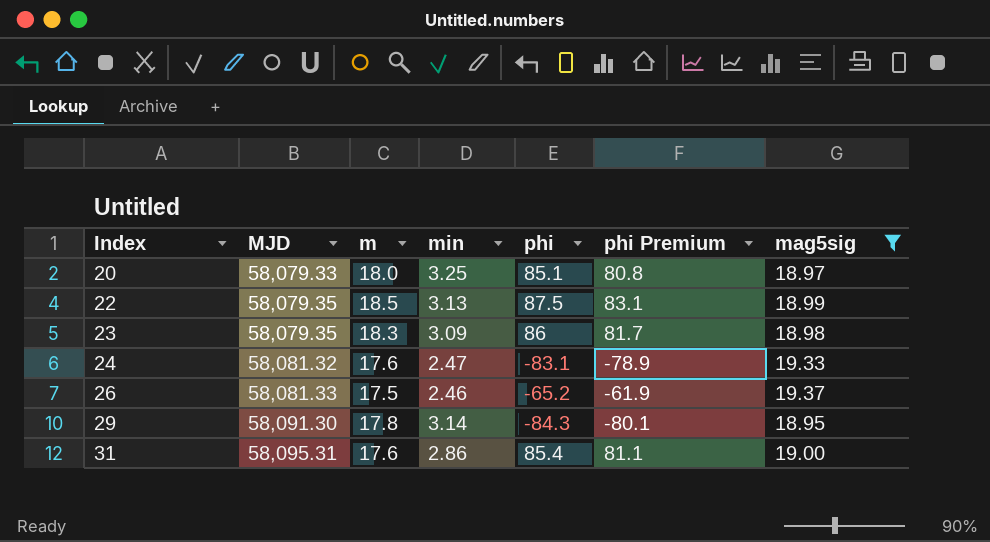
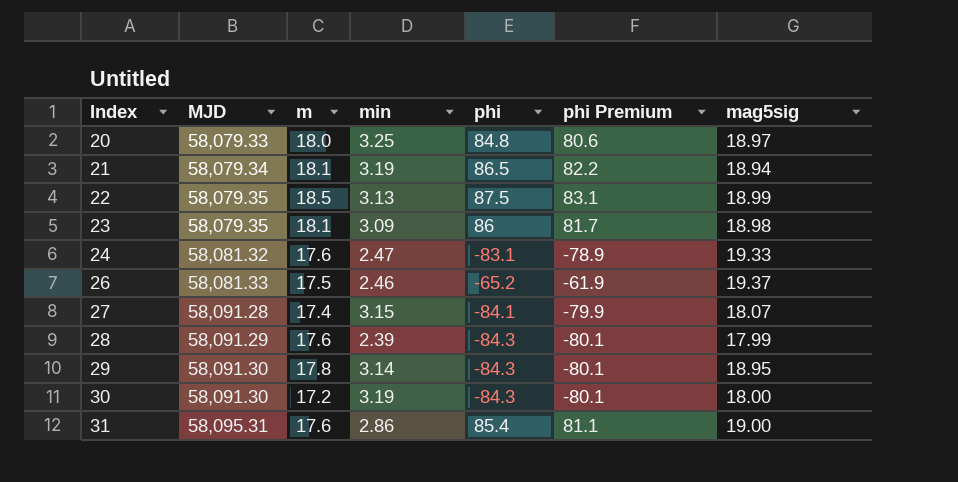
filter: mag5sig >= 18.95 -> none
20 | phi: 85.1 -> 84.8
20 | phi Premium: 80.8 -> 80.6
23 | m: 18.3 -> 18.1

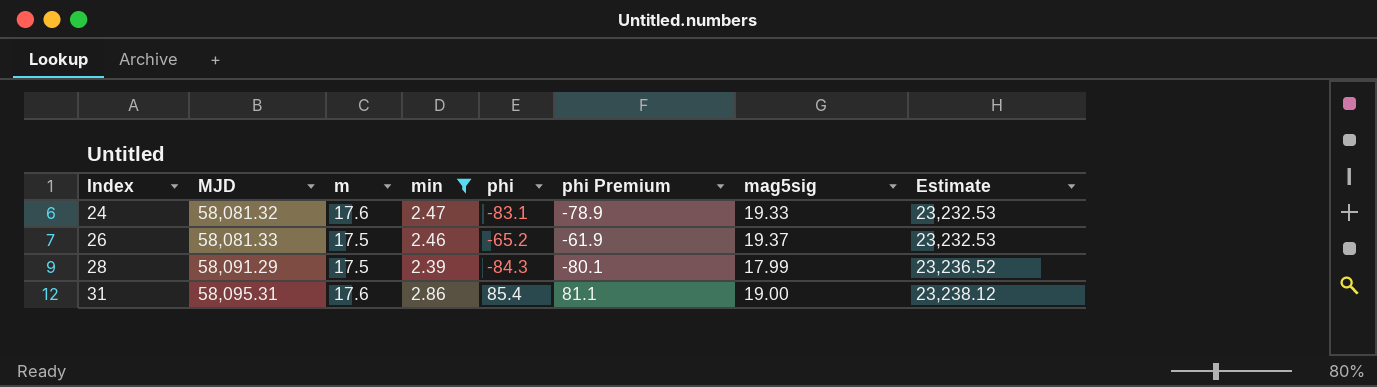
filter: none -> min <= 2.86
column Estimate | formula: none -> [MJD] * 0.4
28 | m: 17.6 -> 17.5

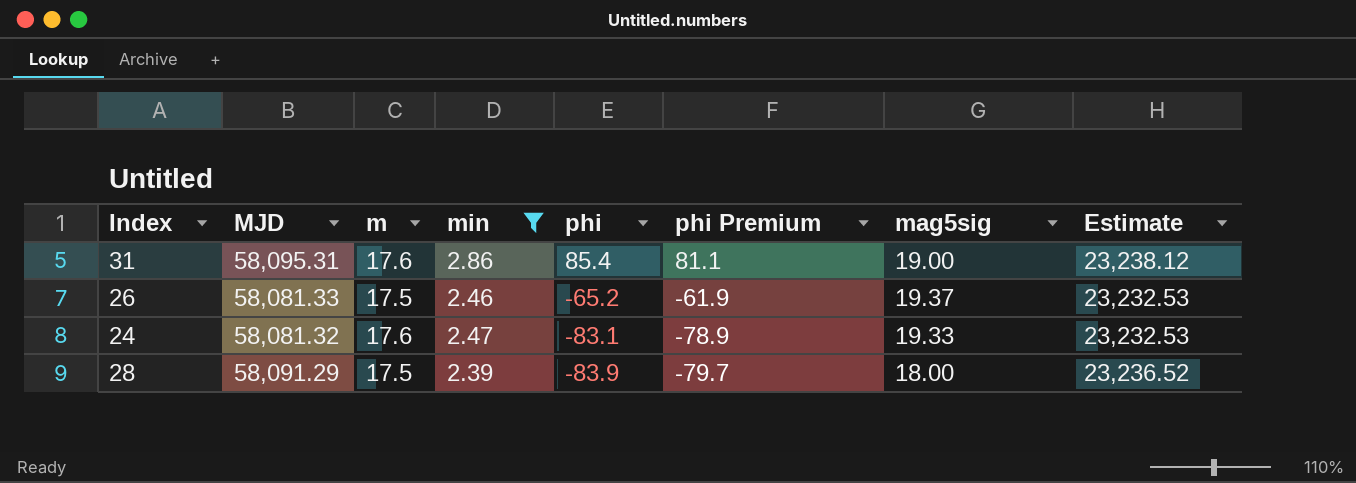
row order: Index ascending -> phi descending
28 | phi: -84.3 -> -83.9
28 | phi Premium: -80.1 -> -79.7
28 | mag5sig: 17.99 -> 18.00

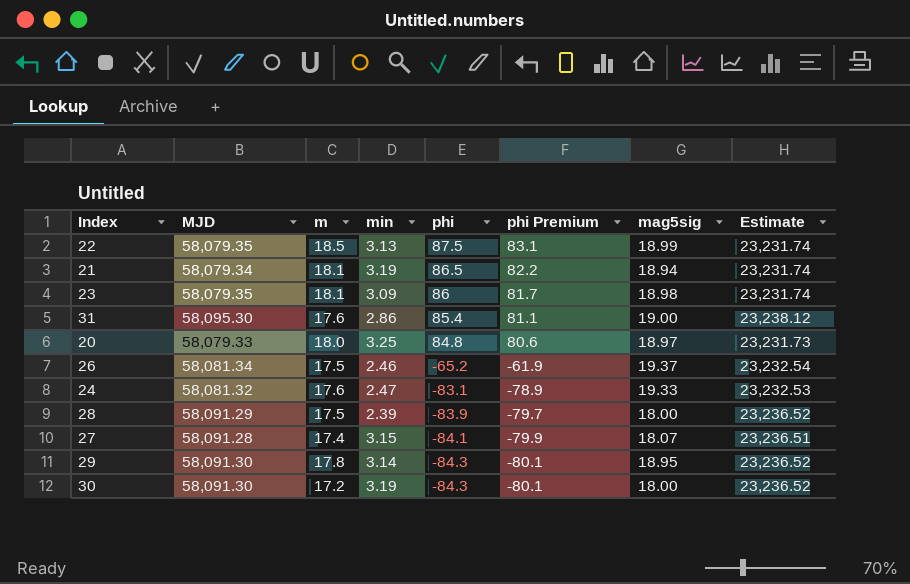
filter: min <= 2.86 -> none
31 | MJD: 58,095.31 -> 58,095.30
26 | MJD: 58,081.33 -> 58,081.34
26 | Estimate: 23,232.53 -> 23,232.54

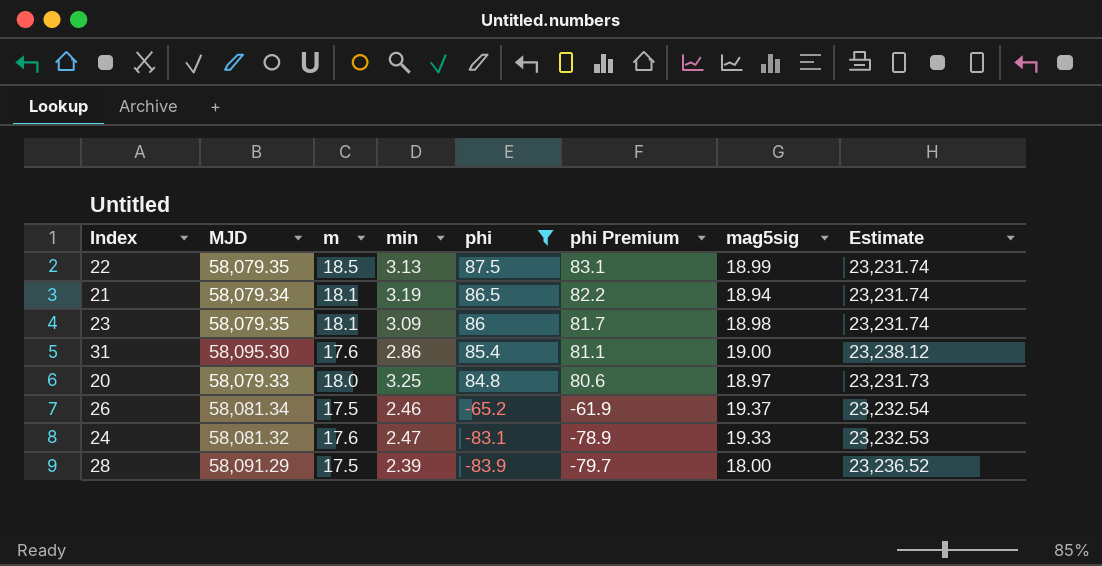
filter: none -> phi >= -83.9

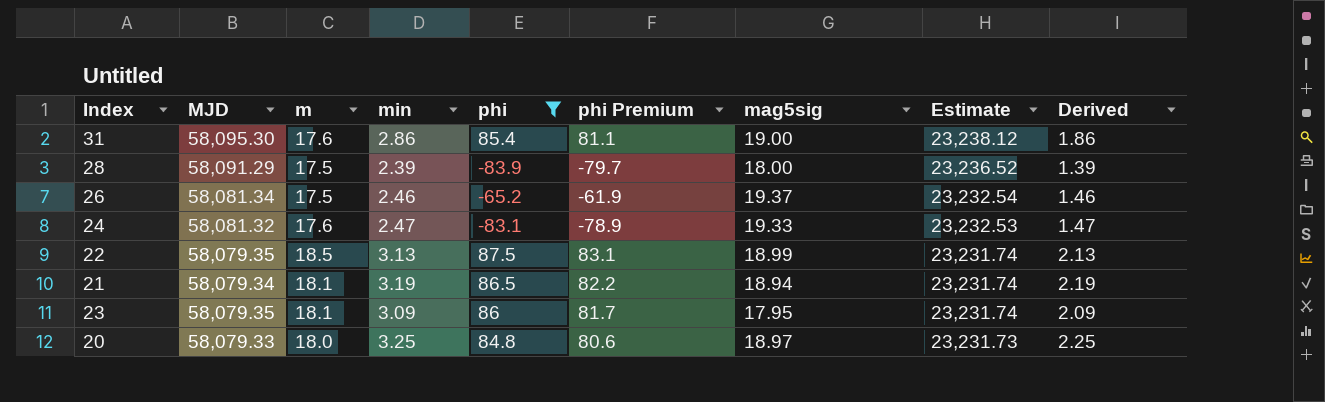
row order: phi descending -> Estimate descending
column Derived | formula: none -> [min] - 1
23 | mag5sig: 18.98 -> 17.95

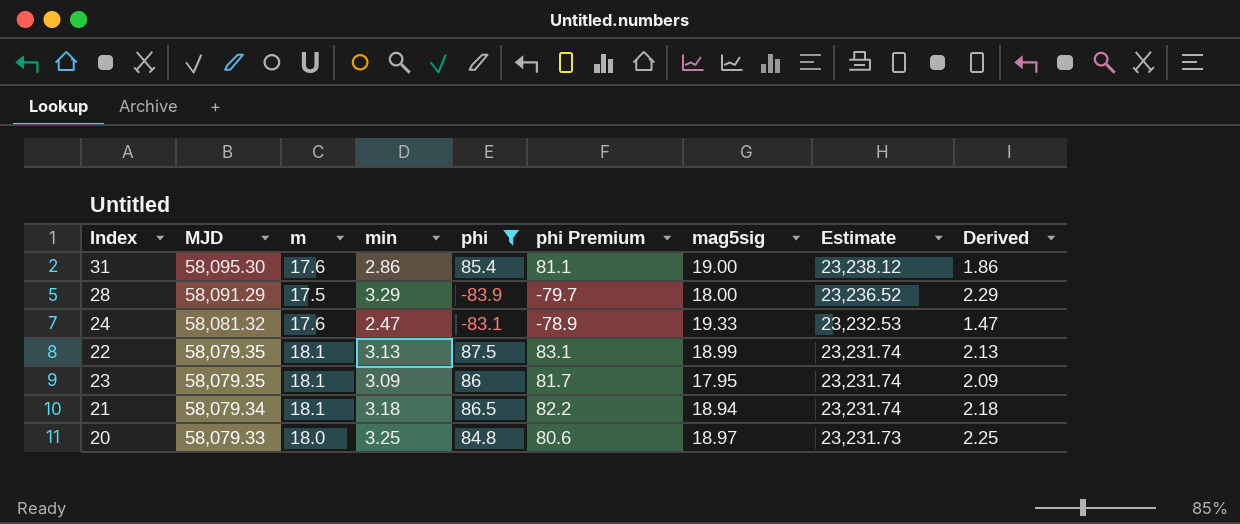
row order: Estimate descending -> MJD descending
row 26: 58,081.34 | 17.5 | 2.46 | -65.2 | -61.9 | 19.37 | 23,232.54 | 1.46 -> none
28 | min: 2.39 -> 3.29
28 | Derived: 1.39 -> 2.29
22 | m: 18.5 -> 18.1
21 | min: 3.19 -> 3.18
21 | Derived: 2.19 -> 2.18

